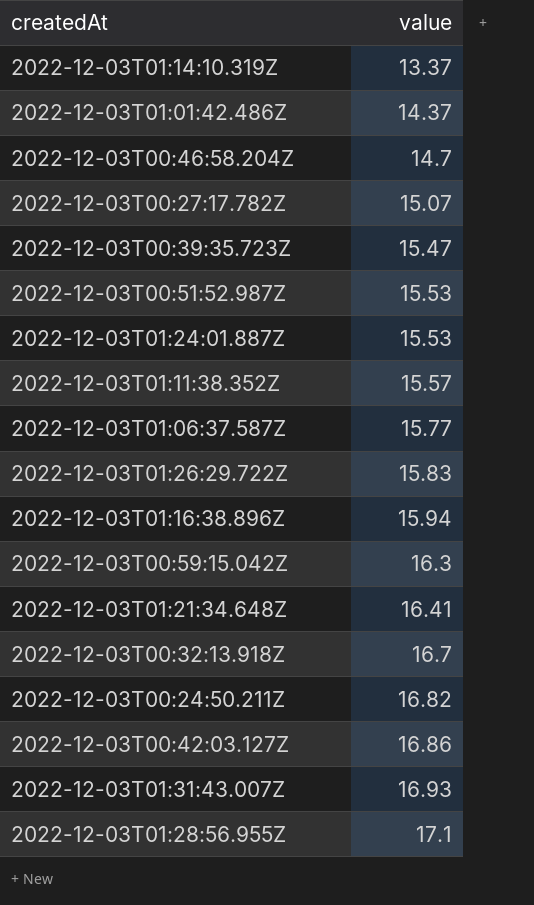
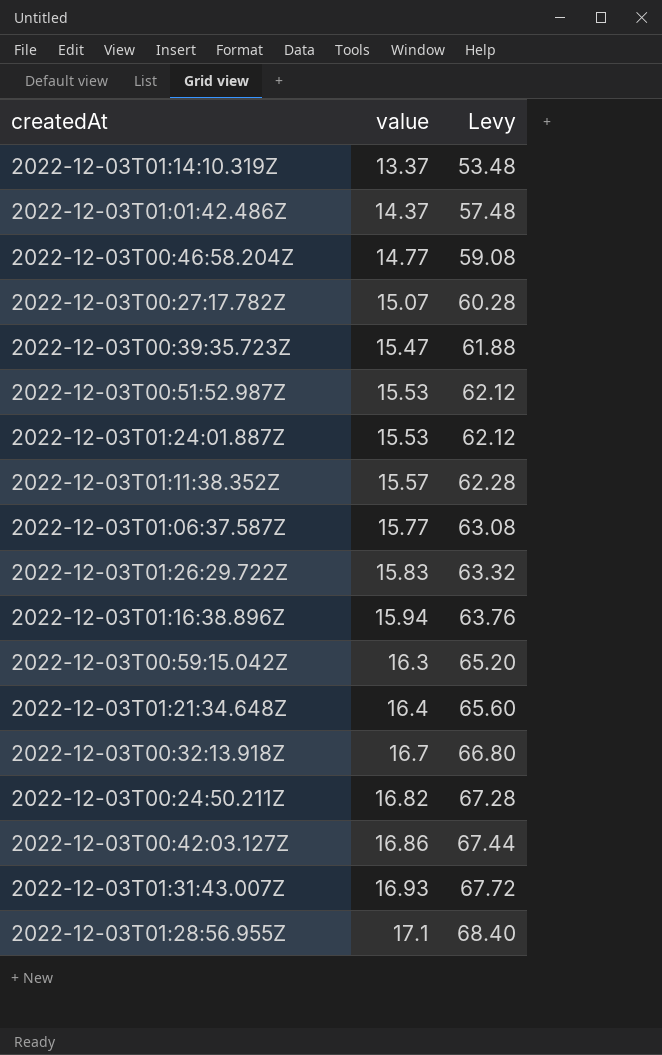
column Levy | formula: none -> [value] * 4
2022-12-03T00:46:58.204Z | value: 14.7 -> 14.77
2022-12-03T01:21:34.648Z | value: 16.41 -> 16.4

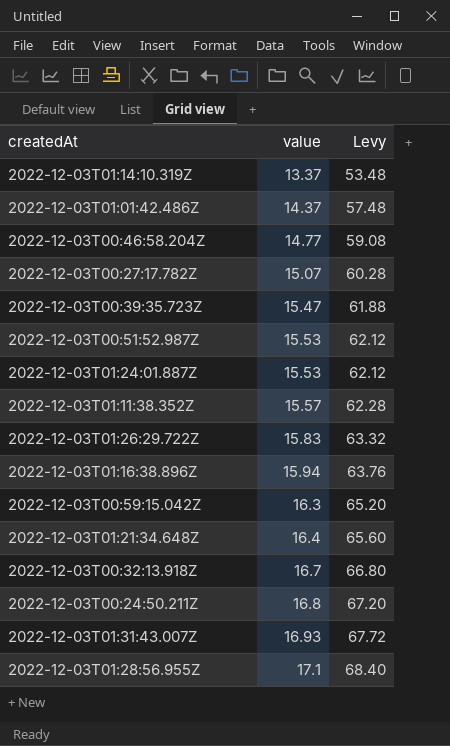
row 2022-12-03T01:06:37.587Z: 15.77 | 63.08 -> none
row 2022-12-03T00:42:03.127Z: 16.86 | 67.44 -> none
2022-12-03T00:24:50.211Z | value: 16.82 -> 16.8
2022-12-03T00:24:50.211Z | Levy: 67.28 -> 67.20

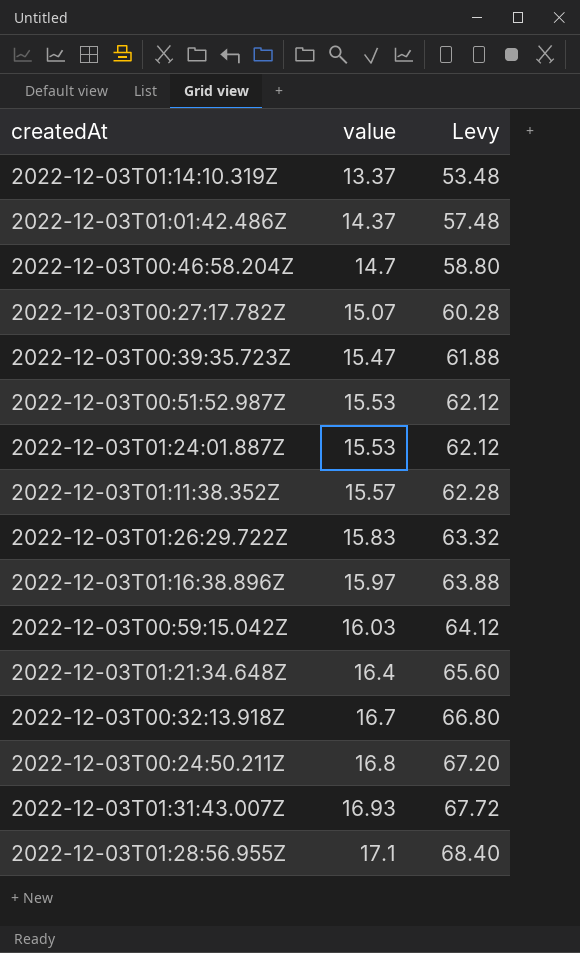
2022-12-03T00:46:58.204Z | value: 14.77 -> 14.7
2022-12-03T00:46:58.204Z | Levy: 59.08 -> 58.80
2022-12-03T01:16:38.896Z | value: 15.94 -> 15.97
2022-12-03T01:16:38.896Z | Levy: 63.76 -> 63.88
2022-12-03T00:59:15.042Z | value: 16.3 -> 16.03
2022-12-03T00:59:15.042Z | Levy: 65.20 -> 64.12

